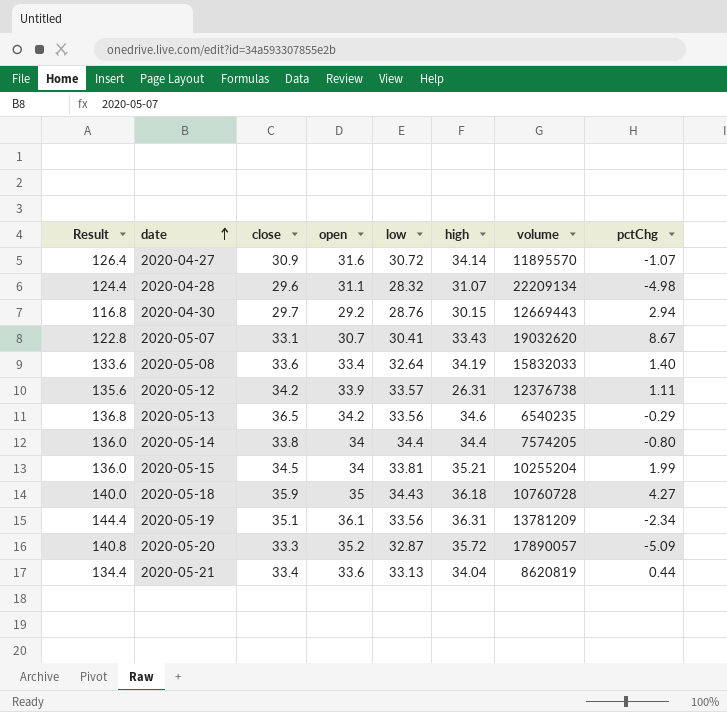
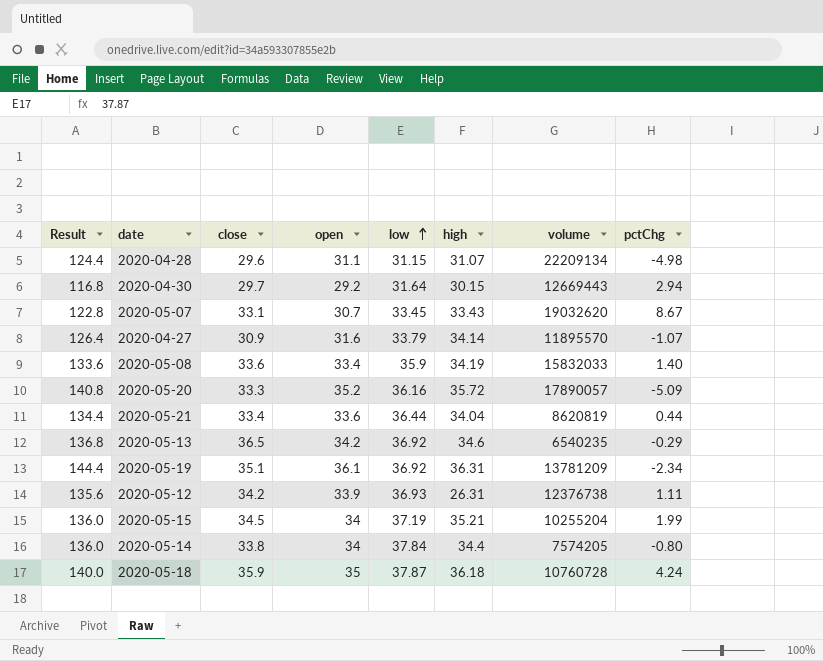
row order: date ascending -> low ascending
2020-04-28 | low: 28.32 -> 31.15
2020-04-30 | low: 28.76 -> 31.64
2020-05-07 | low: 30.41 -> 33.45
2020-04-27 | low: 30.72 -> 33.79
2020-05-08 | low: 32.64 -> 35.9
2020-05-20 | low: 32.87 -> 36.16
2020-05-21 | low: 33.13 -> 36.44
2020-05-13 | low: 33.56 -> 36.92
2020-05-19 | low: 33.56 -> 36.92
2020-05-12 | low: 33.57 -> 36.93
2020-05-15 | low: 33.81 -> 37.19
2020-05-14 | low: 34.4 -> 37.84
2020-05-18 | low: 34.43 -> 37.87
2020-05-18 | pctChg: 4.27 -> 4.24

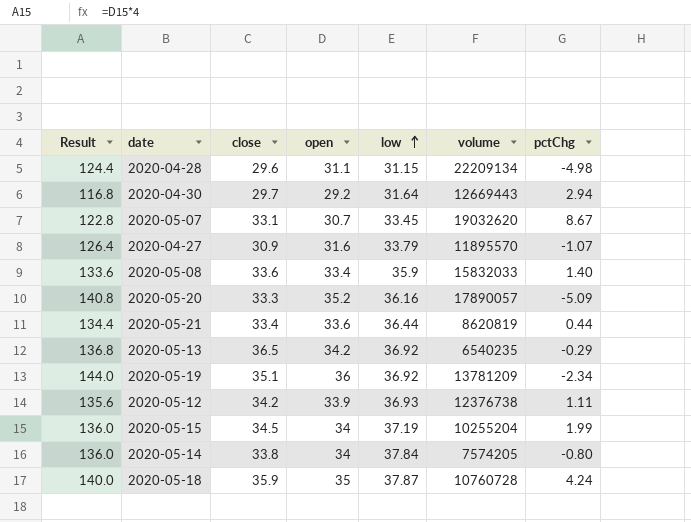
column high | position: 6 -> none
2020-05-19 | Result: 144.4 -> 144.0
2020-05-19 | open: 36.1 -> 36

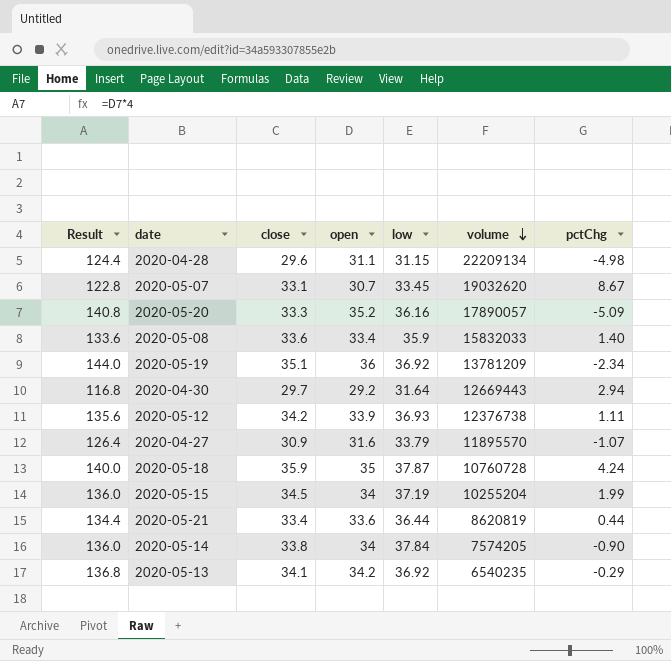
row order: low ascending -> volume descending
2020-05-14 | pctChg: -0.80 -> -0.90
2020-05-13 | close: 36.5 -> 34.1

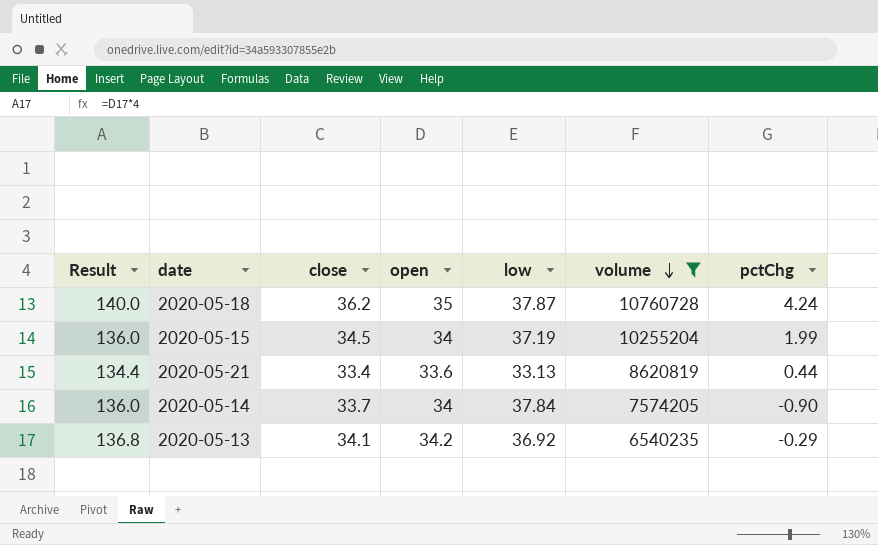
filter: none -> volume <= 10760728
2020-05-18 | close: 35.9 -> 36.2
2020-05-21 | low: 36.44 -> 33.13
2020-05-14 | close: 33.8 -> 33.7

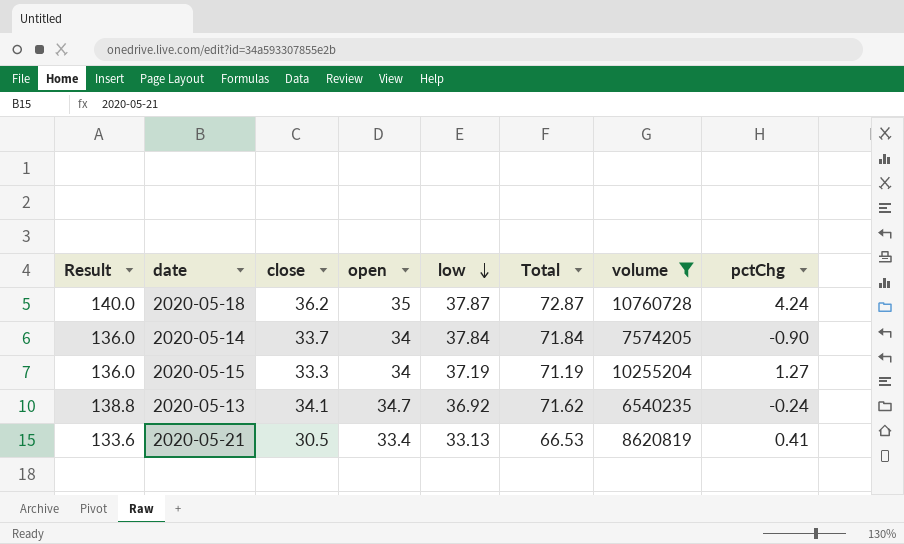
row order: volume descending -> low descending
column Total | formula: none -> [open] + [low]
2020-05-15 | close: 34.5 -> 33.3
2020-05-15 | pctChg: 1.99 -> 1.27
2020-05-13 | Result: 136.8 -> 138.8
2020-05-13 | open: 34.2 -> 34.7
2020-05-13 | pctChg: -0.29 -> -0.24
2020-05-21 | Result: 134.4 -> 133.6
2020-05-21 | close: 33.4 -> 30.5
2020-05-21 | open: 33.6 -> 33.4
2020-05-21 | pctChg: 0.44 -> 0.41

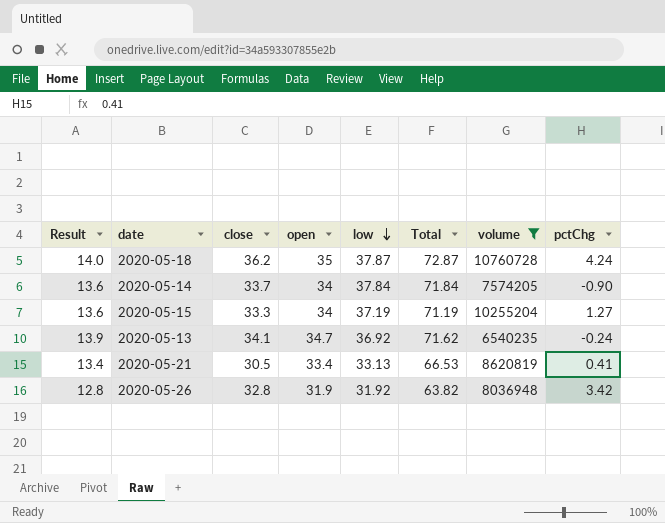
column Result | formula: [open] * 4 -> [open] * 0.4
row 2020-05-26: none -> 12.8 | 32.8 | 31.9 | 31.92 | 63.82 | 8036948 | 3.42

